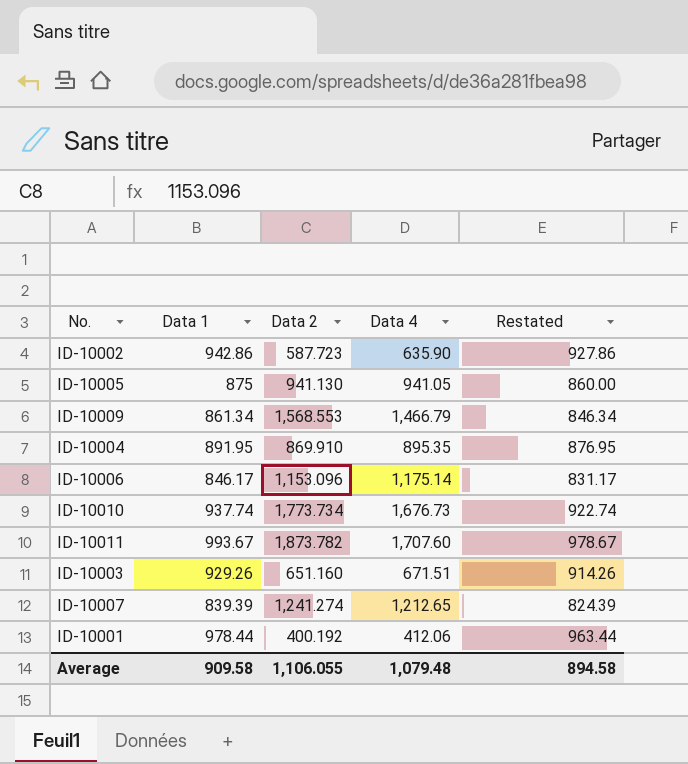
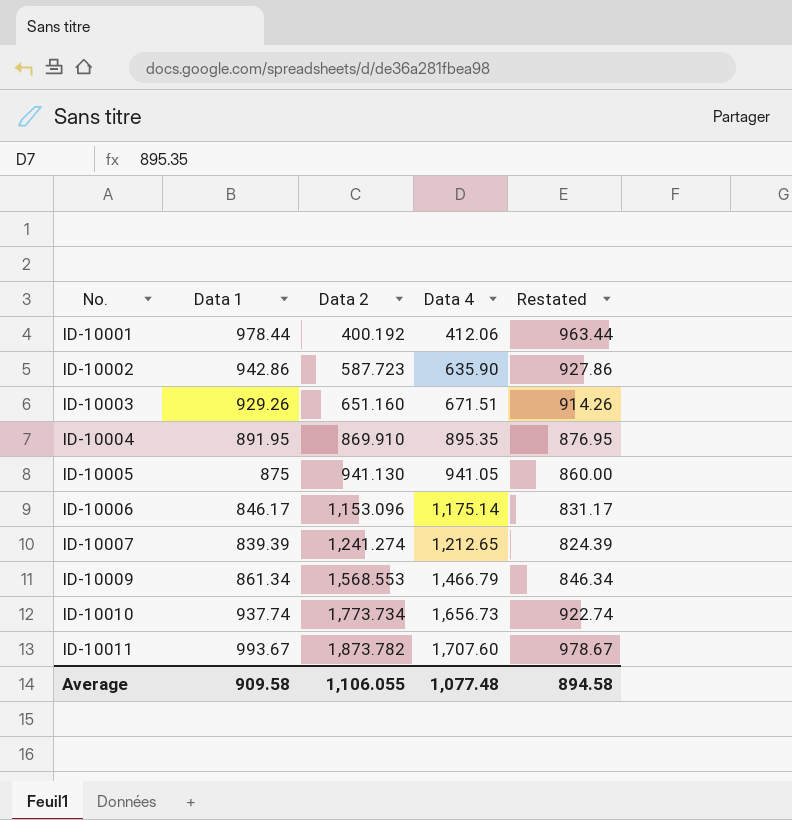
row order: none -> No. ascending
ID-10010 | Data 4: 1,676.73 -> 1,656.73
Average | Data 4: 1,079.48 -> 1,077.48

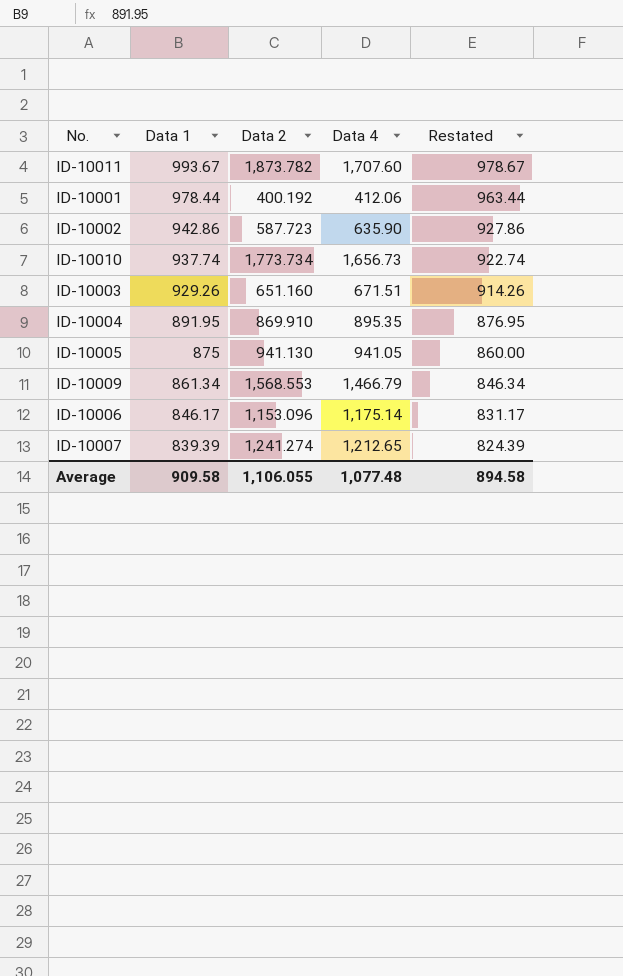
row order: No. ascending -> Data 1 descending

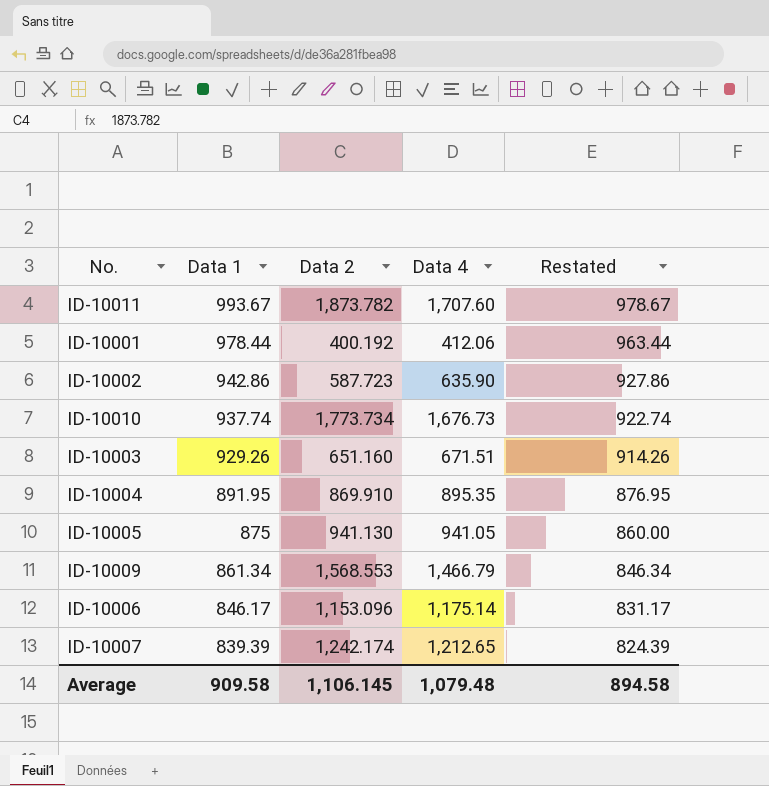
ID-10010 | Data 4: 1,656.73 -> 1,676.73
ID-10007 | Data 2: 1,241.274 -> 1,242.174
Average | Data 2: 1,106.055 -> 1,106.145
Average | Data 4: 1,077.48 -> 1,079.48

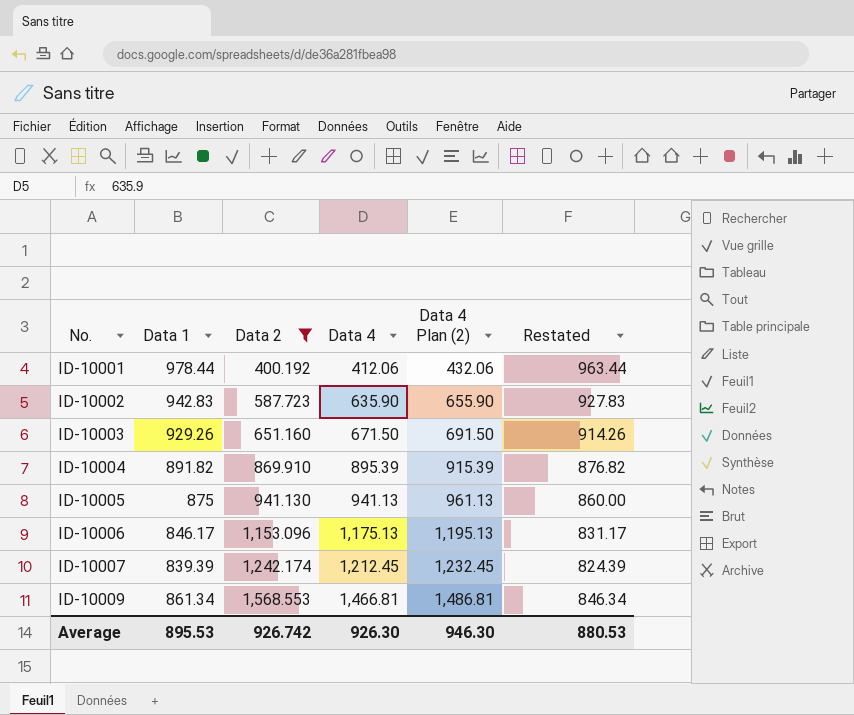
filter: none -> Data 2 <= 1,568.553
row order: Data 1 descending -> No. ascending
column Data 4 Plan (2) | formula: none -> [Data 4] + 20
ID-10002 | Data 1: 942.86 -> 942.83
ID-10002 | Restated: 927.86 -> 927.83
ID-10003 | Data 4: 671.51 -> 671.50
ID-10004 | Data 1: 891.95 -> 891.82
ID-10004 | Data 4: 895.35 -> 895.39
ID-10004 | Restated: 876.95 -> 876.82
ID-10005 | Data 4: 941.05 -> 941.13
ID-10006 | Data 4: 1,175.14 -> 1,175.13
ID-10007 | Data 4: 1,212.65 -> 1,212.45
ID-10009 | Data 4: 1,466.79 -> 1,466.81
Average | Data 1: 909.58 -> 895.53
Average | Data 2: 1,106.145 -> 926.742
Average | Data 4: 1,079.48 -> 926.30
Average | Restated: 894.58 -> 880.53

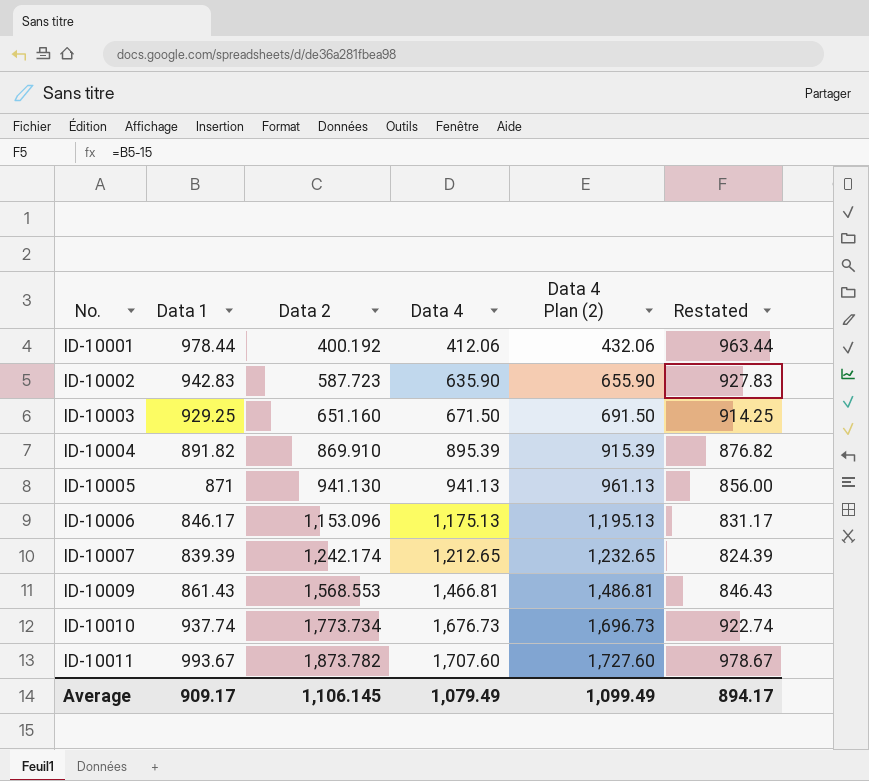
filter: Data 2 <= 1,568.553 -> none
ID-10003 | Data 1: 929.26 -> 929.25
ID-10003 | Restated: 914.26 -> 914.25
ID-10005 | Data 1: 875 -> 871
ID-10005 | Restated: 860.00 -> 856.00
ID-10007 | Data 4: 1,212.45 -> 1,212.65
ID-10007 | Data 4 Plan (2): 1,232.45 -> 1,232.65
ID-10009 | Data 1: 861.34 -> 861.43
ID-10009 | Restated: 846.34 -> 846.43
Average | Data 1: 895.53 -> 909.17
Average | Data 2: 926.742 -> 1,106.145
Average | Data 4: 926.30 -> 1,079.49
Average | Data 4 Plan (2): 946.30 -> 1,099.49
Average | Restated: 880.53 -> 894.17

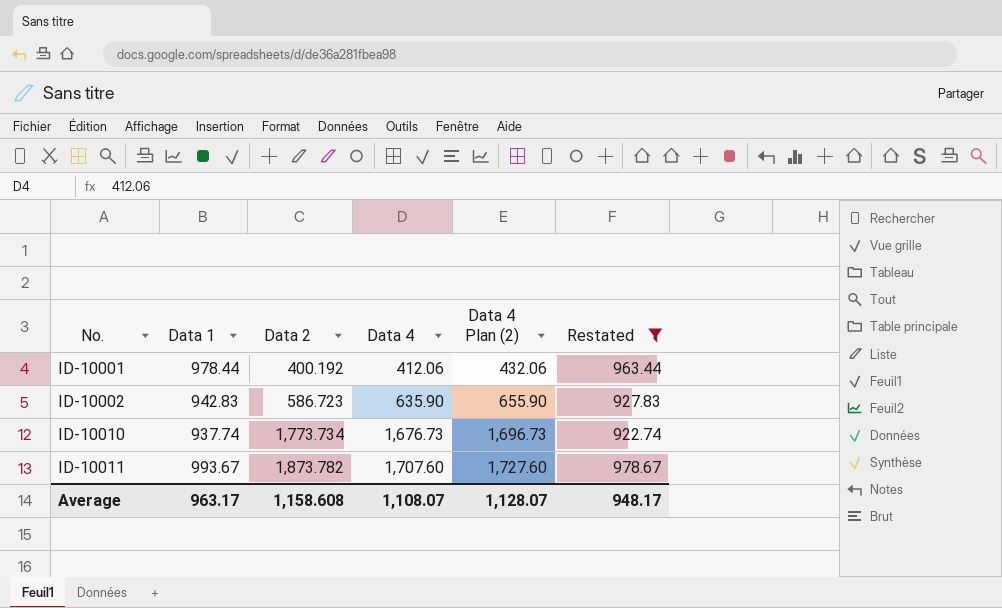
filter: none -> Restated >= 922.74
ID-10002 | Data 2: 587.723 -> 586.723
Average | Data 1: 909.17 -> 963.17
Average | Data 2: 1,106.145 -> 1,158.608
Average | Data 4: 1,079.49 -> 1,108.07
Average | Data 4 Plan (2): 1,099.49 -> 1,128.07
Average | Restated: 894.17 -> 948.17

